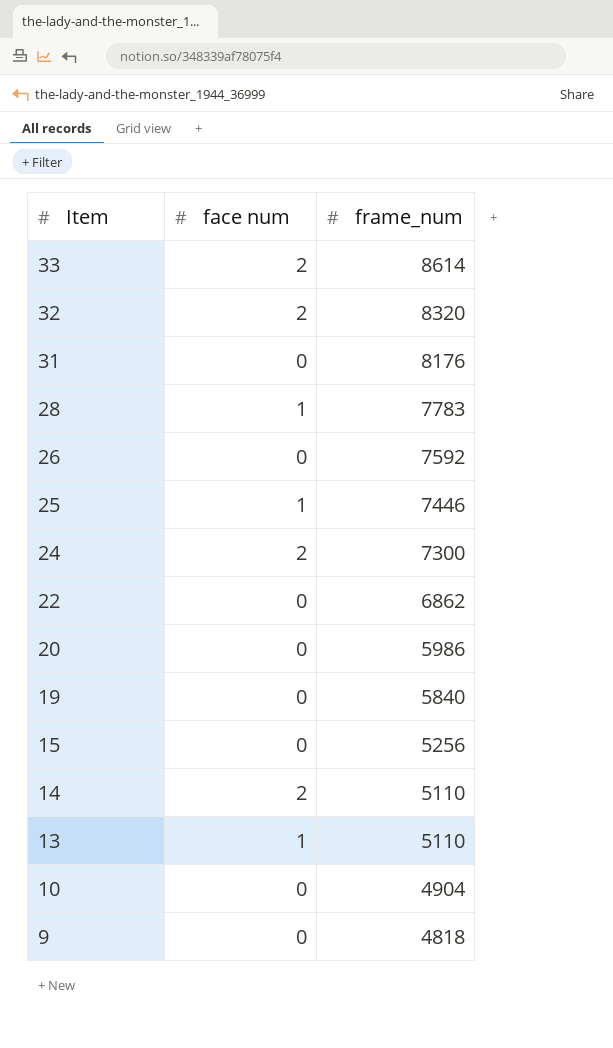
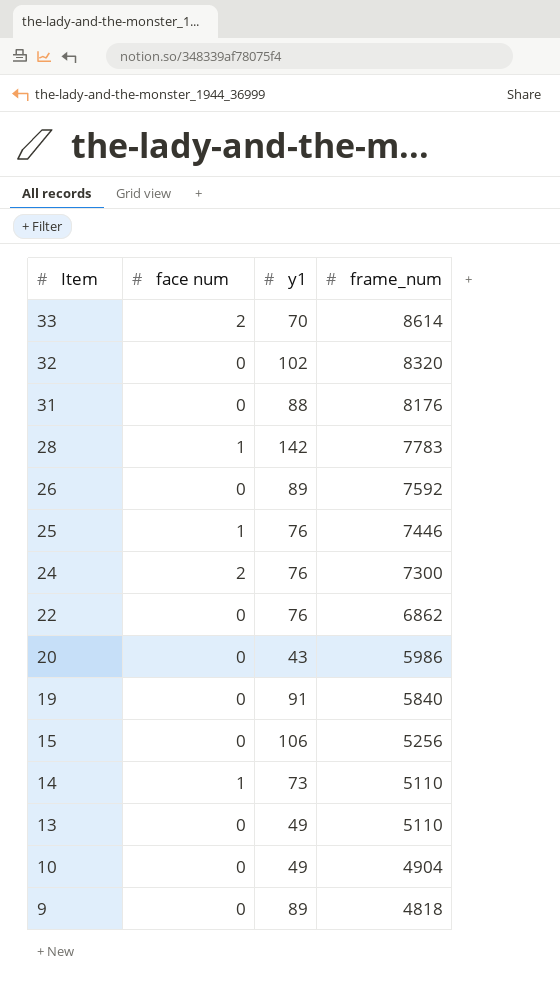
column y1 | position: none -> 3
32 | face num: 2 -> 0
14 | face num: 2 -> 1
13 | face num: 1 -> 0

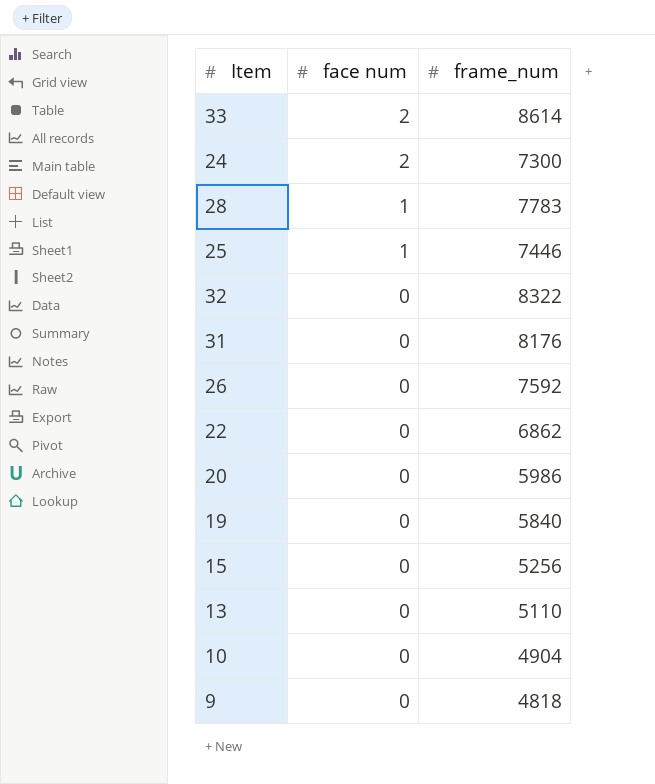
row order: Item descending -> face num descending
column y1 | position: 3 -> none
row 14: 1 | 73 | 5110 -> none
32 | frame_num: 8320 -> 8322

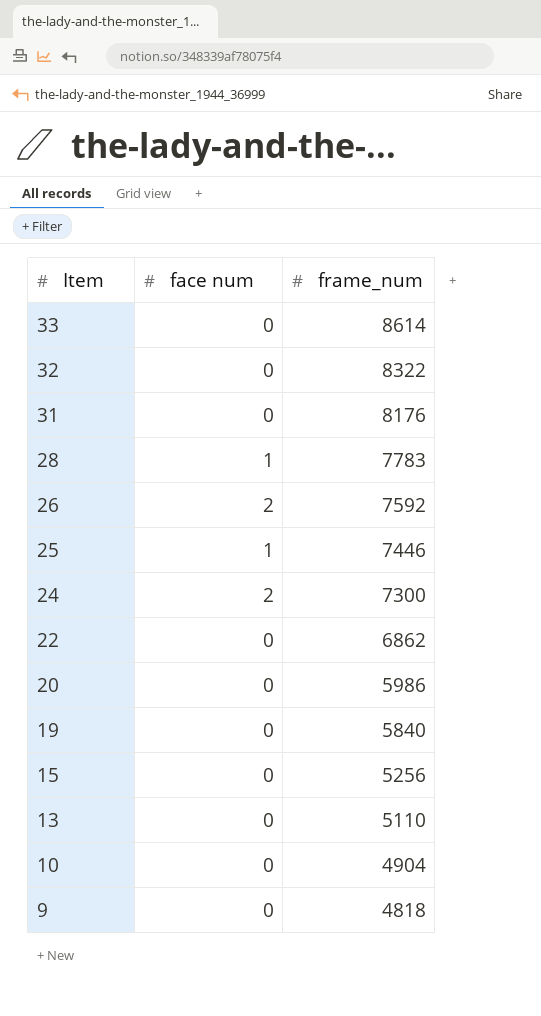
row order: face num descending -> Item descending
33 | face num: 2 -> 0
26 | face num: 0 -> 2

